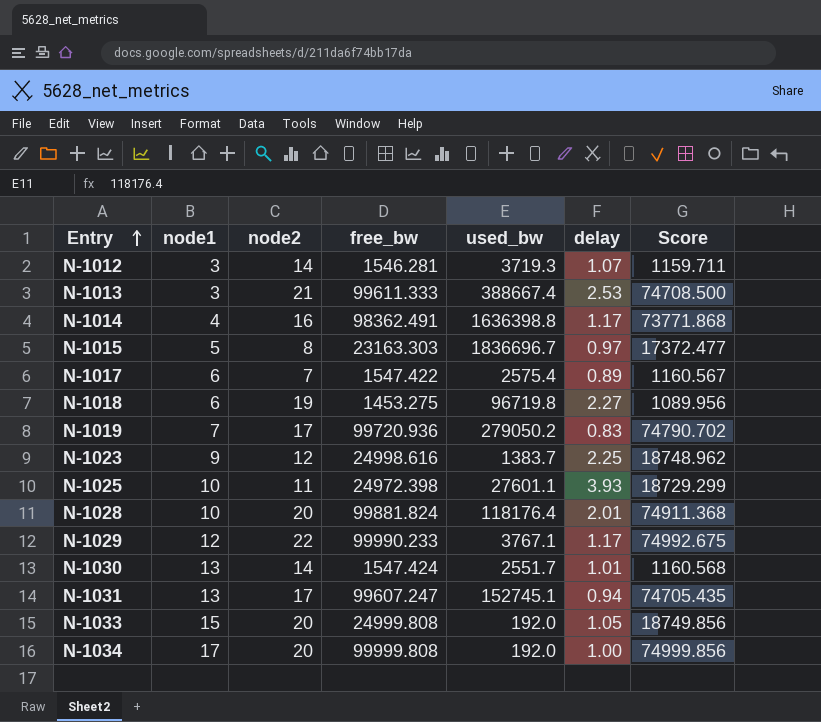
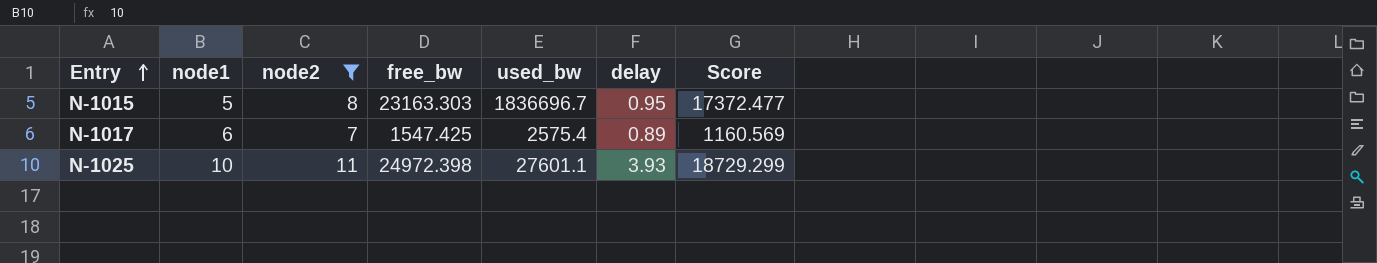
filter: none -> node2 <= 11
N-1015 | delay: 0.97 -> 0.95
N-1017 | free_bw: 1547.422 -> 1547.425
N-1017 | Score: 1160.567 -> 1160.569

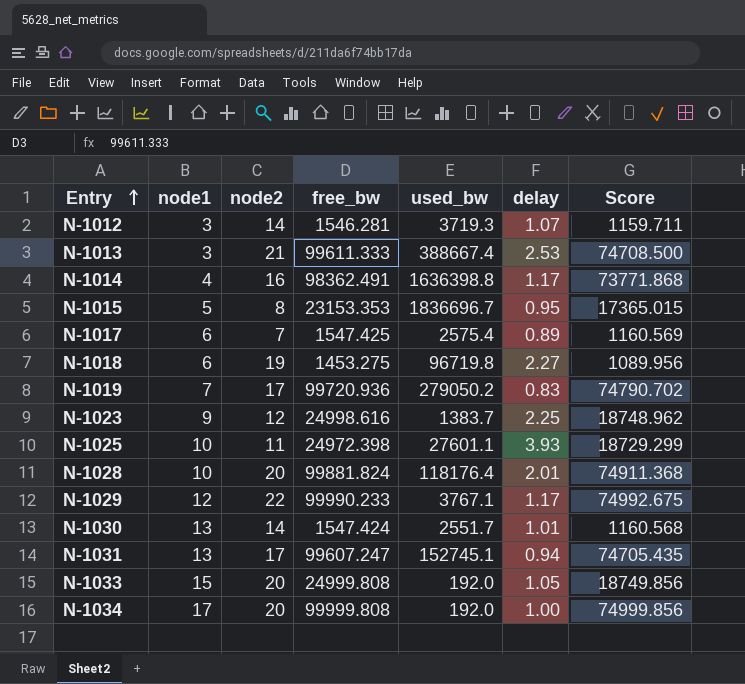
filter: node2 <= 11 -> none
N-1015 | free_bw: 23163.303 -> 23153.353
N-1015 | Score: 17372.477 -> 17365.015

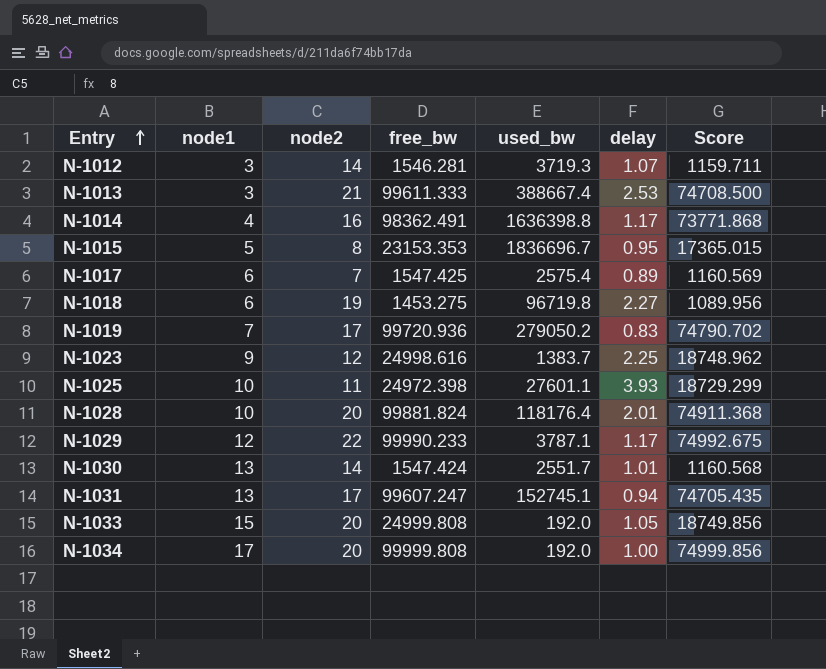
N-1029 | used_bw: 3767.1 -> 3787.1

